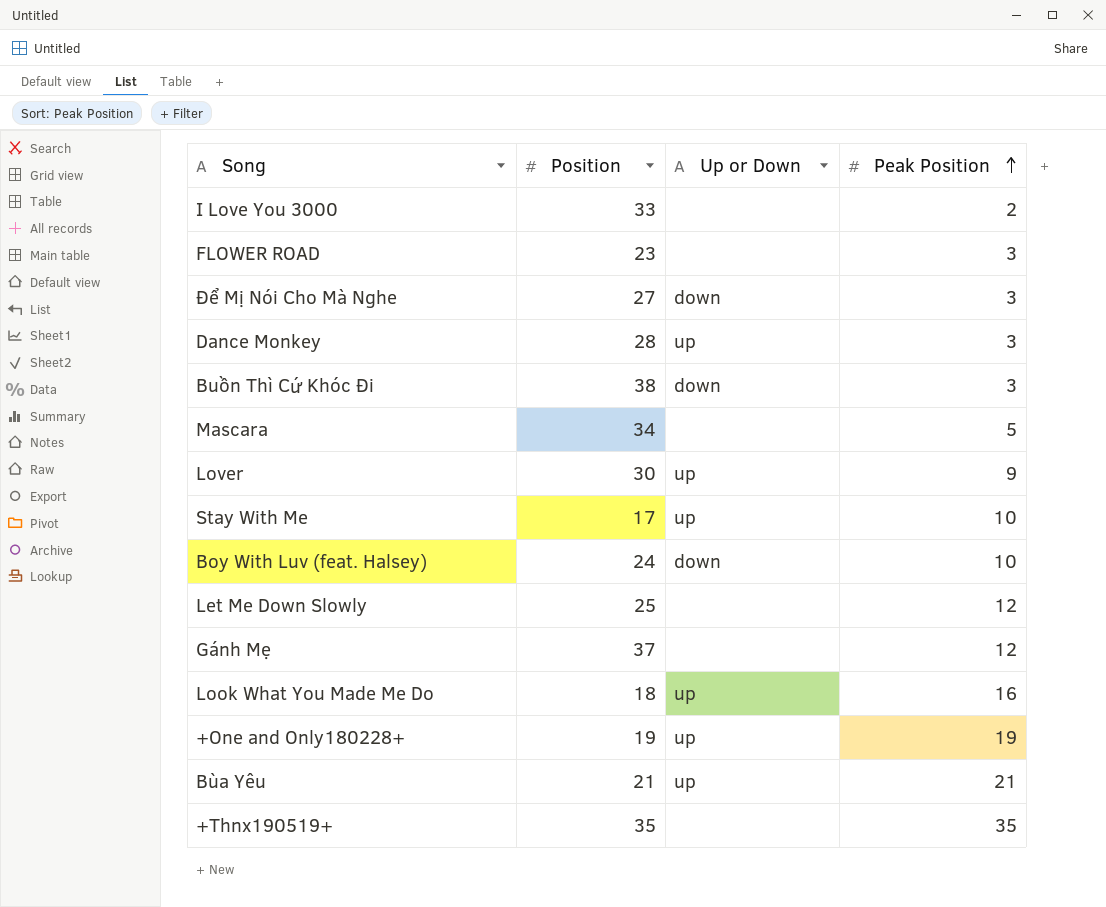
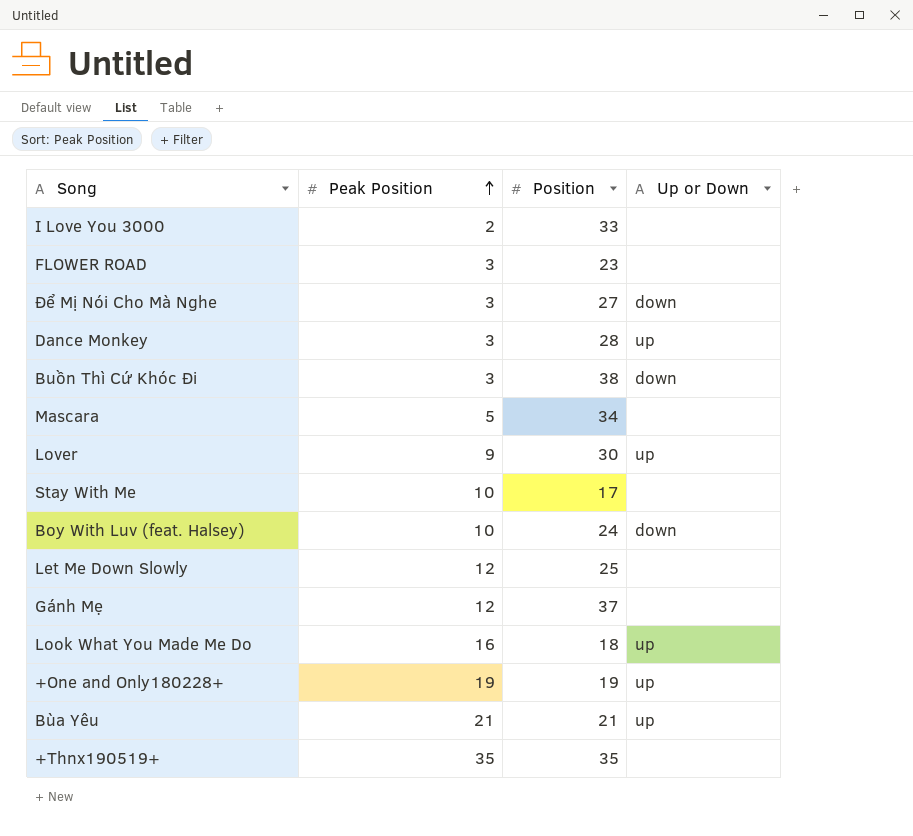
column Peak Position | position: 4 -> 2
Stay With Me | Up or Down: up -> none

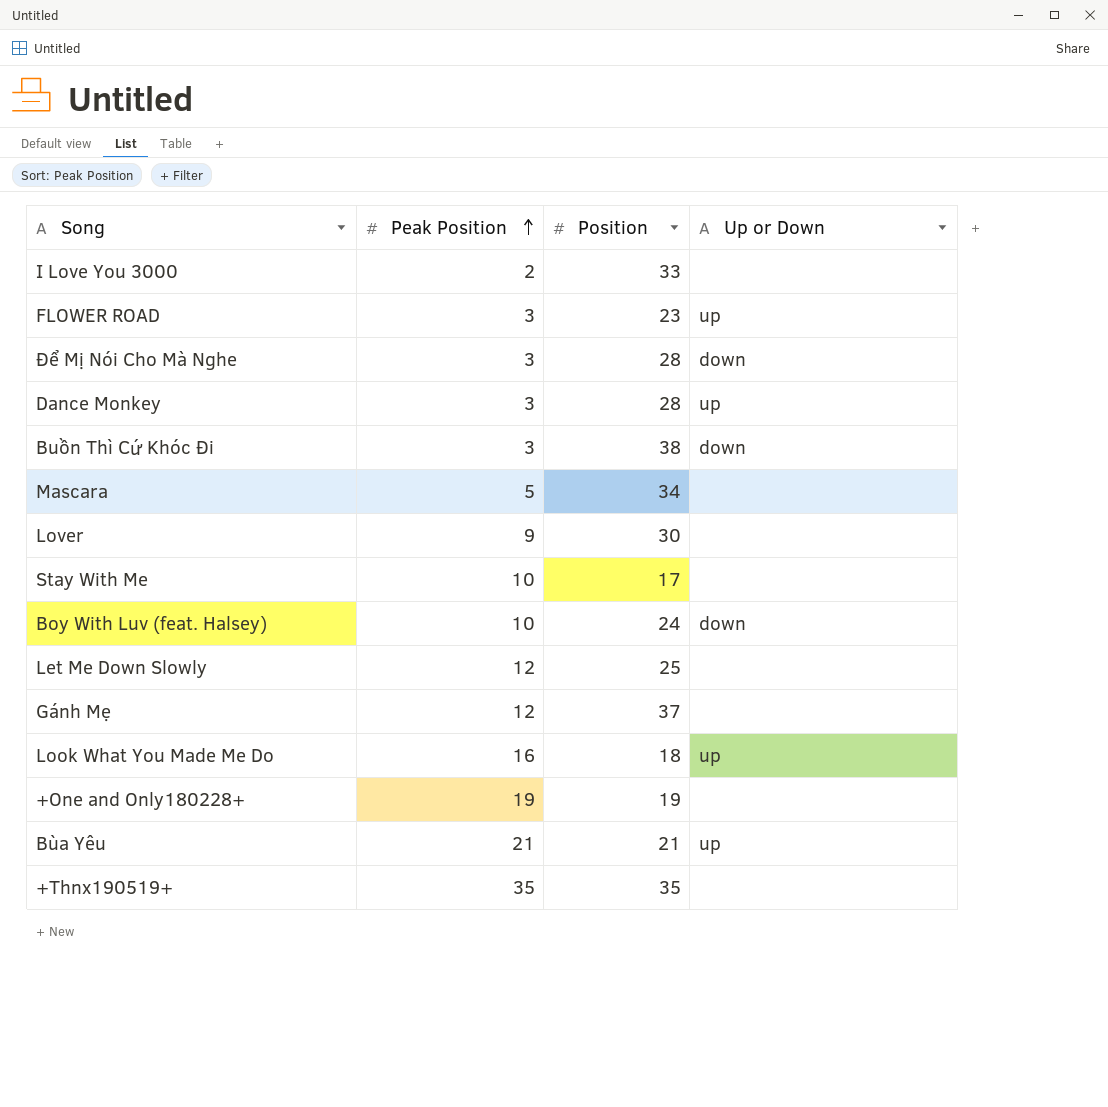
FLOWER ROAD | Up or Down: none -> up
Để Mị Nói Cho Mà Nghe | Position: 27 -> 28
Lover | Up or Down: up -> none
+One and Only180228+ | Up or Down: up -> none

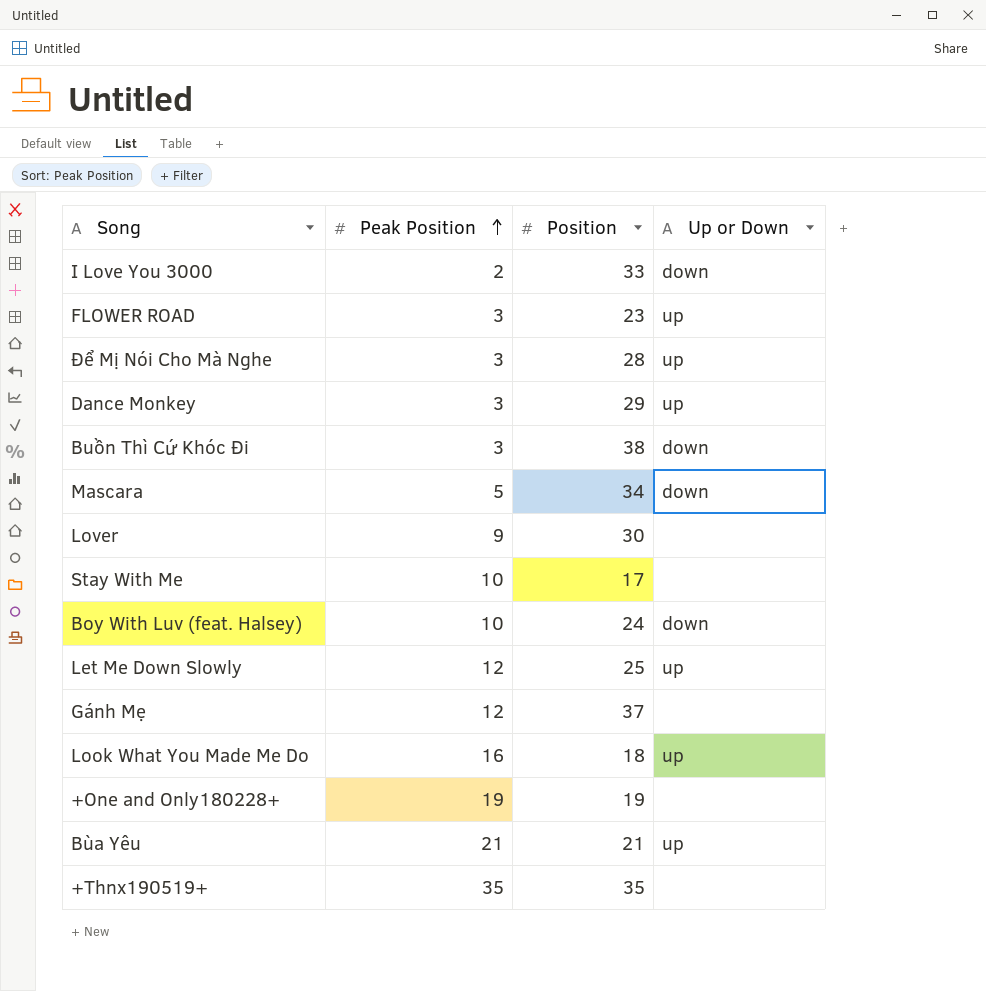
I Love You 3000 | Up or Down: none -> down
Để Mị Nói Cho Mà Nghe | Up or Down: down -> up
Dance Monkey | Position: 28 -> 29
Mascara | Up or Down: none -> down
Let Me Down Slowly | Up or Down: none -> up

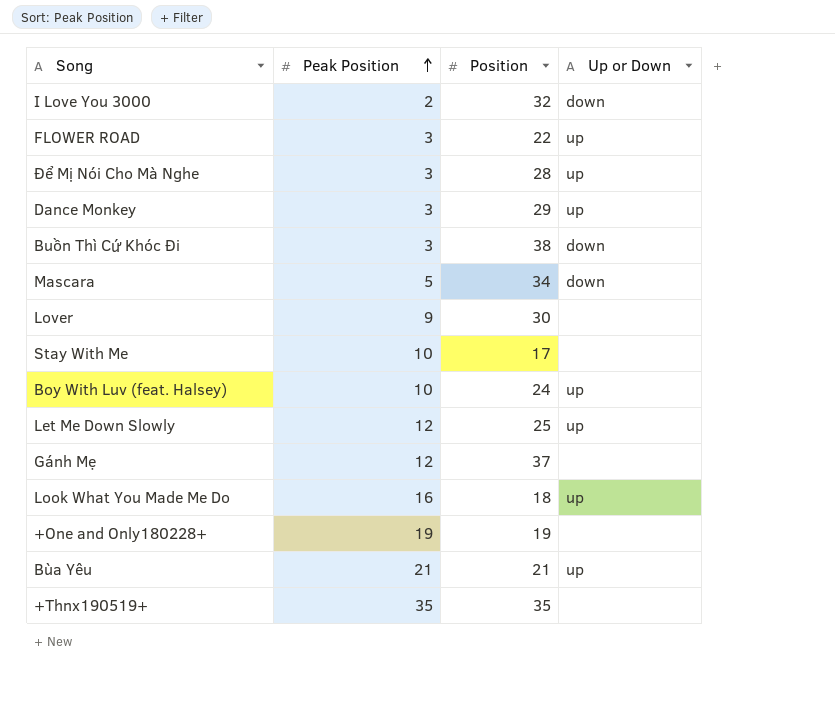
I Love You 3000 | Position: 33 -> 32
FLOWER ROAD | Position: 23 -> 22
Boy With Luv (feat. Halsey) | Up or Down: down -> up

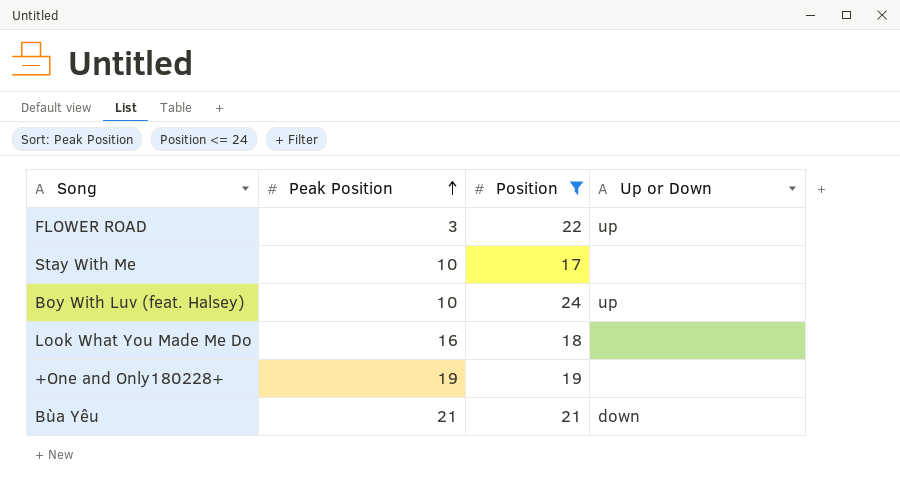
filter: none -> Position <= 24
Look What You Made Me Do | Up or Down: up -> none
Bùa Yêu | Up or Down: up -> down

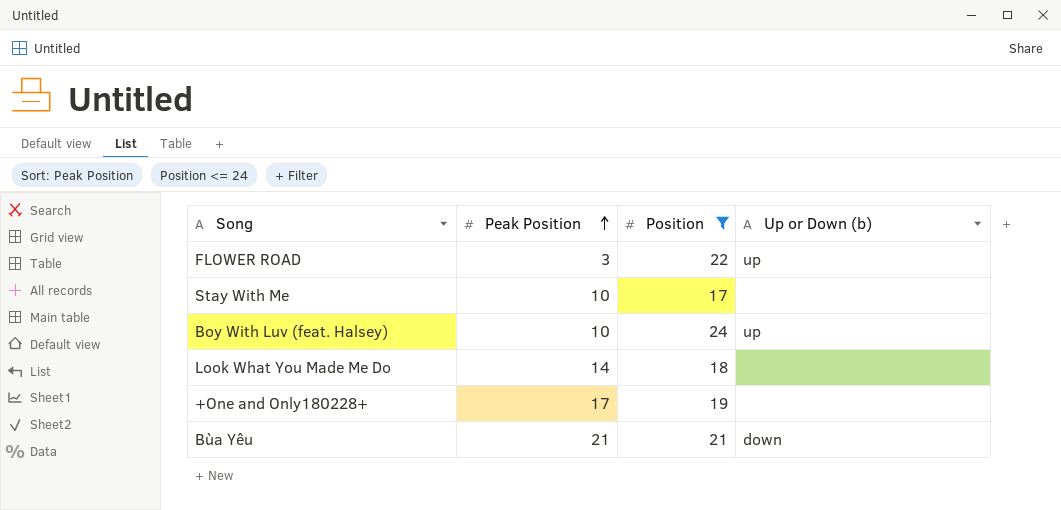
column name: Up or Down -> Up or Down (b)
Look What You Made Me Do | Peak Position: 16 -> 14
+One and Only180228+ | Peak Position: 19 -> 17

